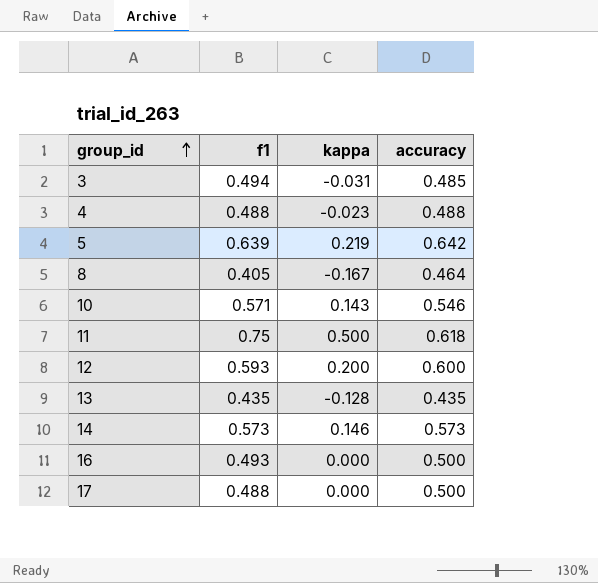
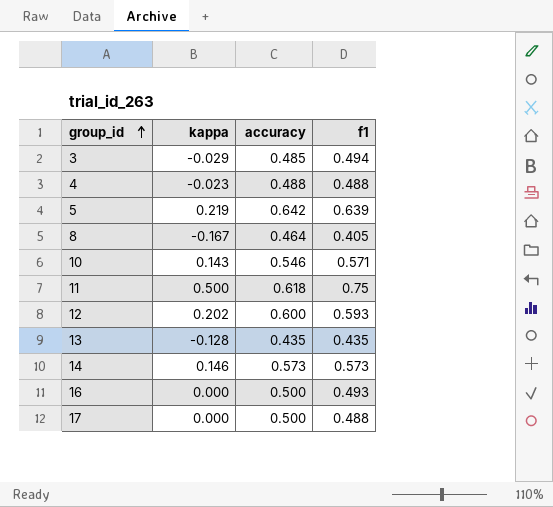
column f1 | position: 2 -> 4
3 | kappa: -0.031 -> -0.029
12 | kappa: 0.200 -> 0.202

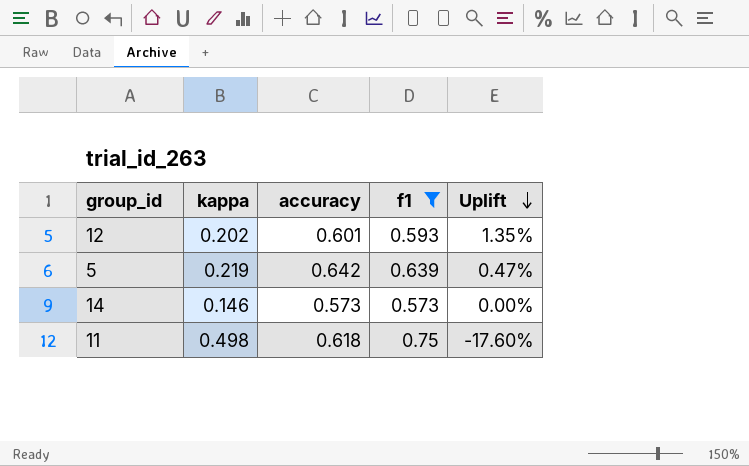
filter: none -> f1 >= 0.573
row order: group_id ascending -> Uplift descending
column Uplift | formula: none -> ([accuracy] - [f1]) / [f1]
12 | accuracy: 0.600 -> 0.601
11 | kappa: 0.500 -> 0.498

